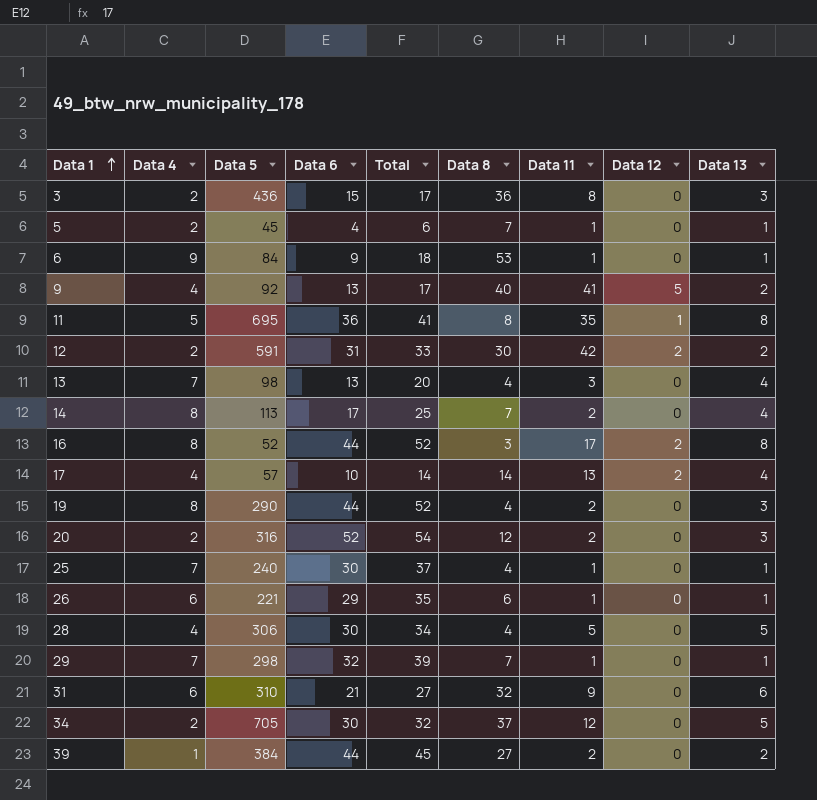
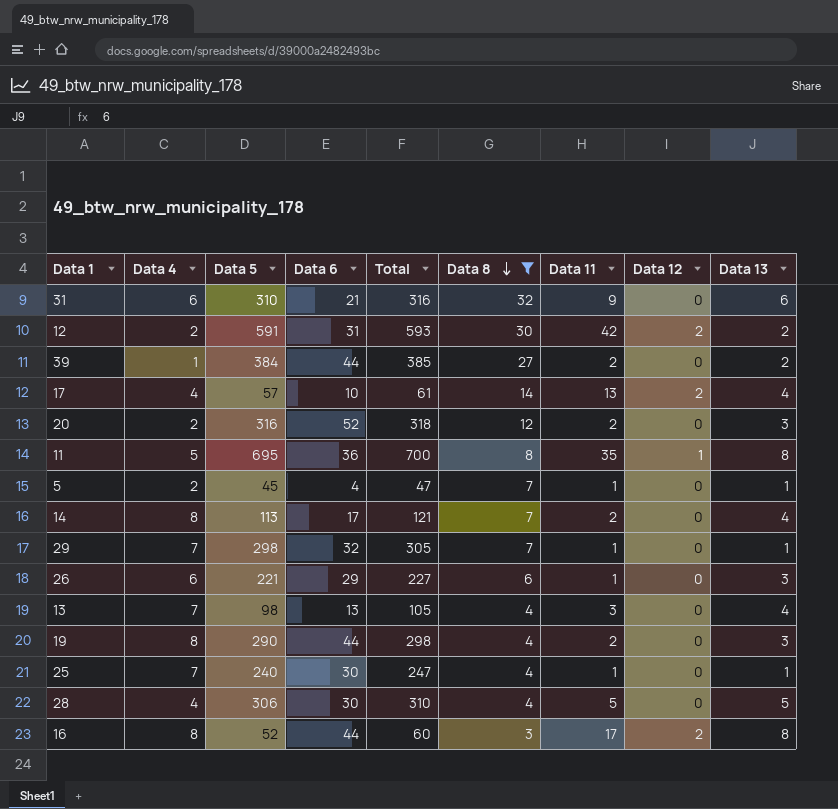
filter: none -> Data 8 <= 32
row order: Data 1 ascending -> Data 8 descending
column Total | formula: [Data 4] + [Data 6] -> [Data 4] + [Data 5]
26 | Data 13: 1 -> 3

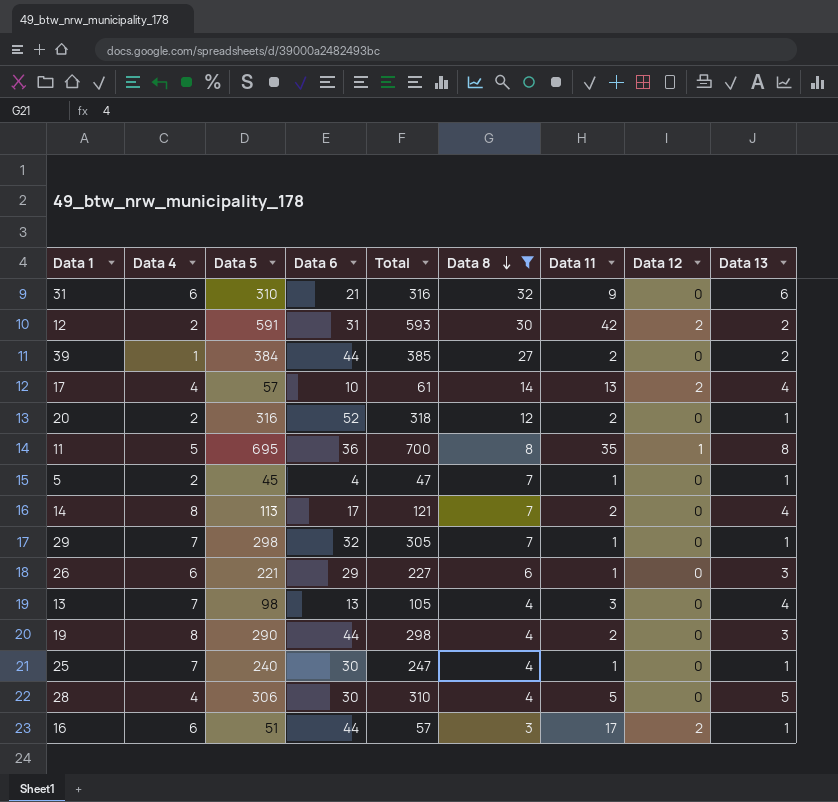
20 | Data 13: 3 -> 1
16 | Data 4: 8 -> 6
16 | Data 5: 52 -> 51
16 | Total: 60 -> 57
16 | Data 13: 8 -> 1

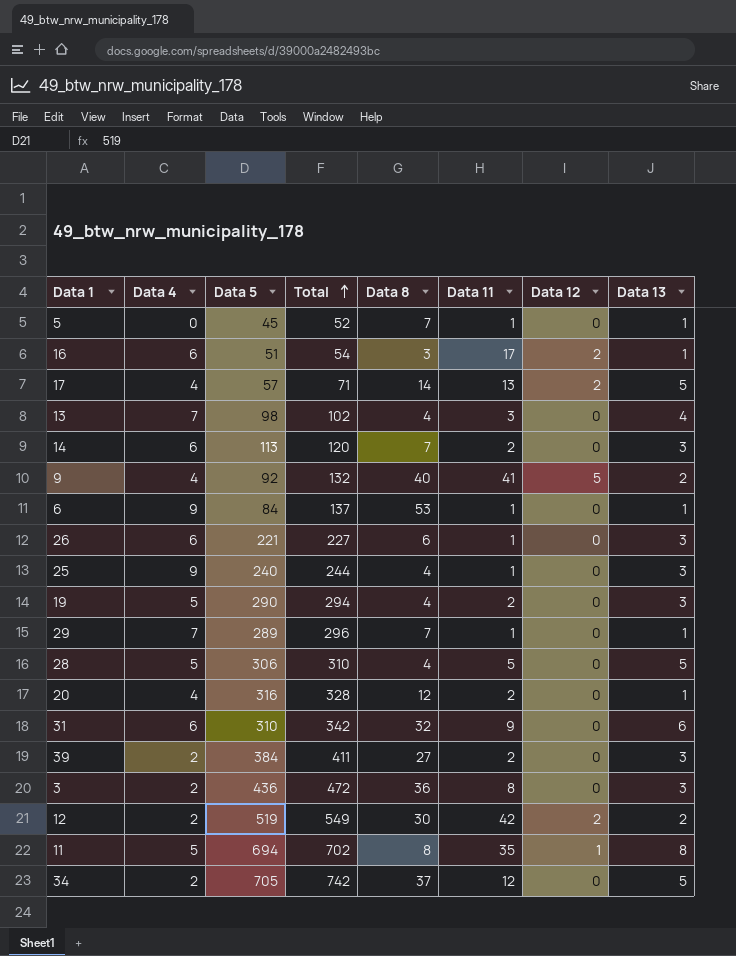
filter: Data 8 <= 32 -> none
row order: Data 8 descending -> Total ascending
column Data 6 | position: 4 -> none
column Total | formula: [Data 4] + [Data 5] -> [Data 5] + [Data 8]
5 | Data 4: 2 -> 0
17 | Data 13: 4 -> 5
14 | Data 4: 8 -> 6
14 | Data 13: 4 -> 3
25 | Data 4: 7 -> 9
25 | Data 13: 1 -> 3
19 | Data 4: 8 -> 5
29 | Data 5: 298 -> 289
28 | Data 4: 4 -> 5
20 | Data 4: 2 -> 4
39 | Data 4: 1 -> 2
39 | Data 13: 2 -> 3
12 | Data 5: 591 -> 519
11 | Data 5: 695 -> 694

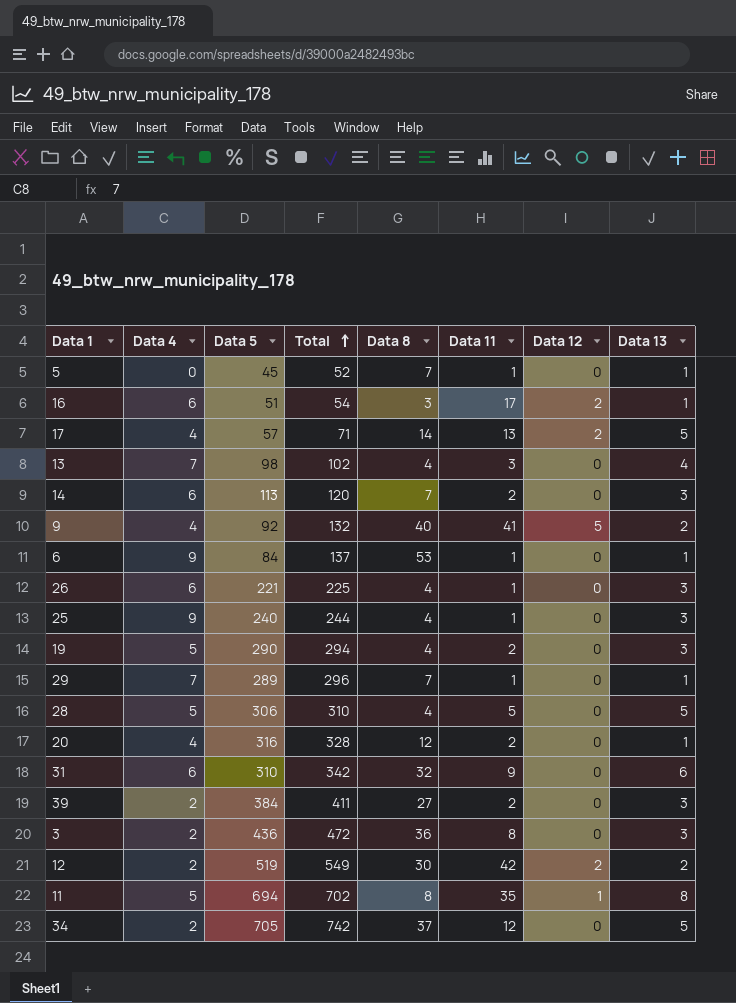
26 | Total: 227 -> 225
26 | Data 8: 6 -> 4

